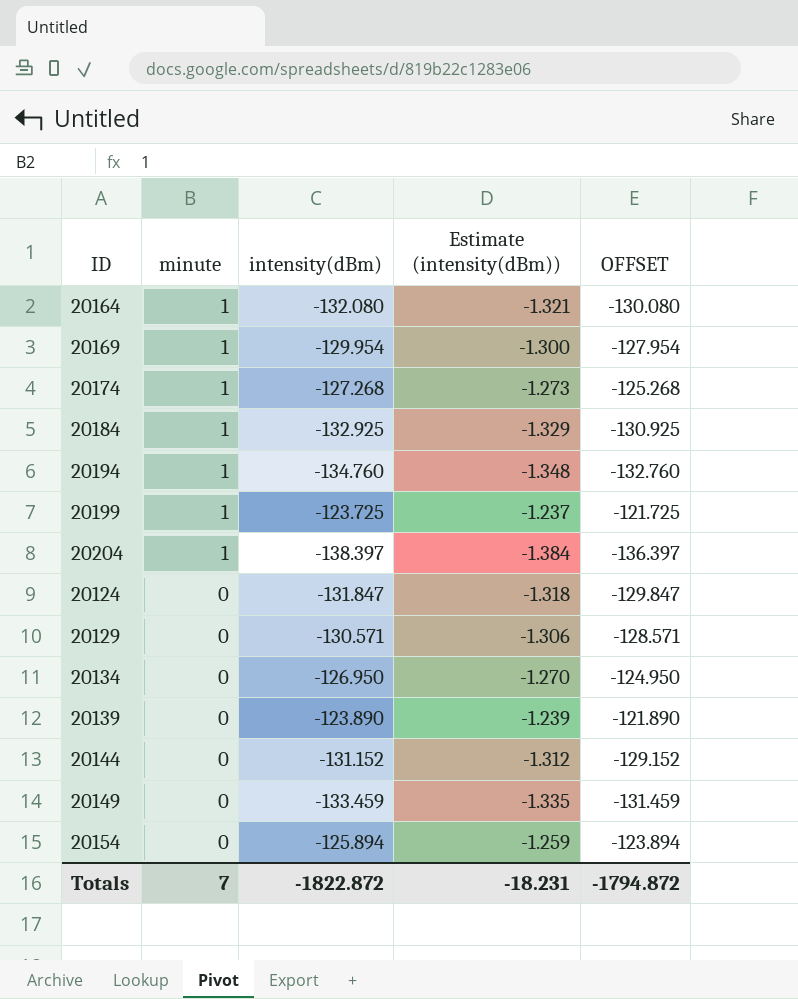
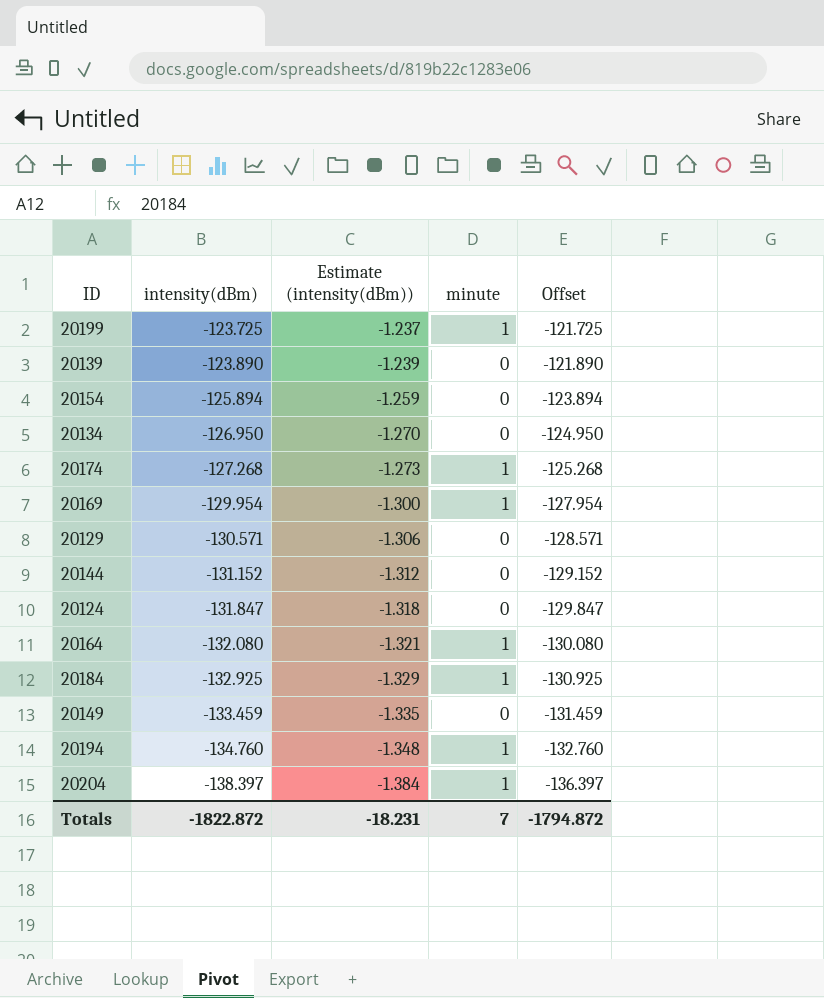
row order: minute descending -> intensity(dBm) descending
column minute | position: 2 -> 4
column name: OFFSET -> Offset

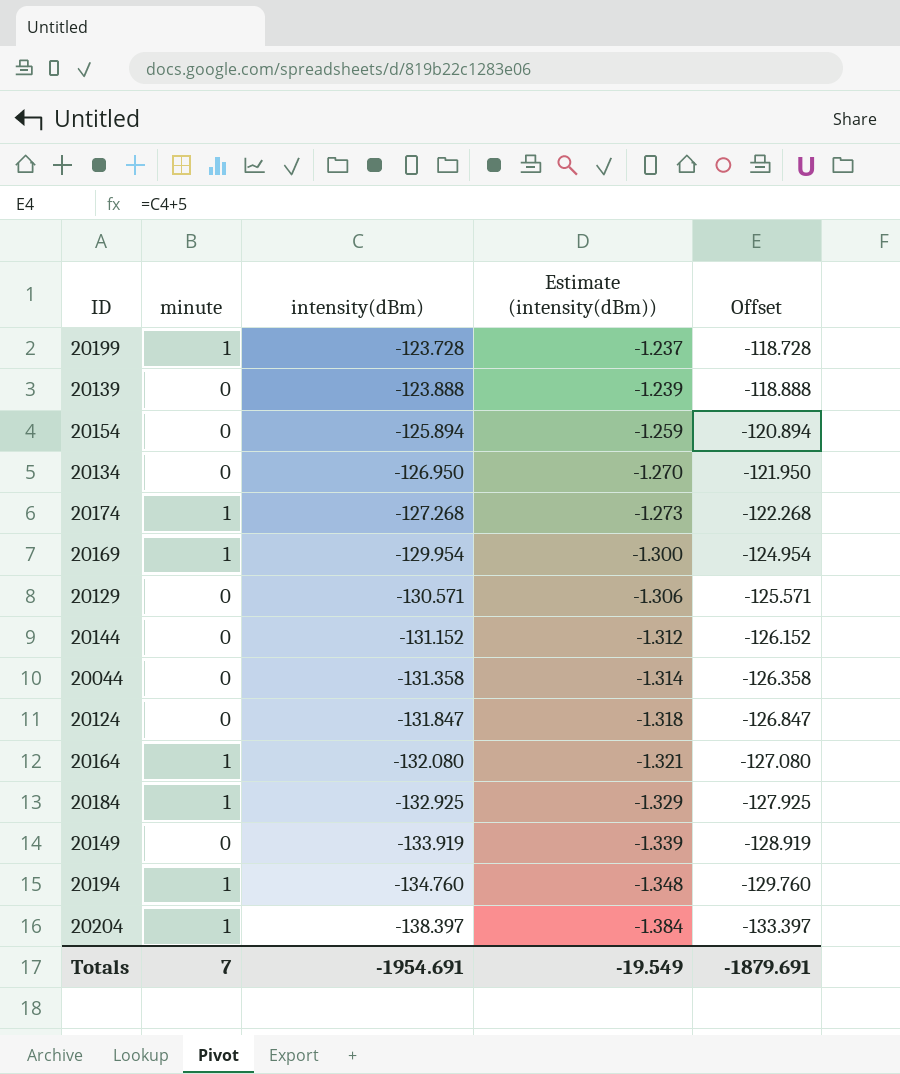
column minute | position: 4 -> 2
column Offset | formula: [intensity(dBm)] + 2 -> [intensity(dBm)] + 5
20199 | intensity(dBm): -123.725 -> -123.728
20139 | intensity(dBm): -123.890 -> -123.888
row 20044: none -> 0 | -131.358 | -1.314 | -126.358
20149 | intensity(dBm): -133.459 -> -133.919
20149 | Estimate (intensity(dBm)): -1.335 -> -1.339
Totals | intensity(dBm): -1822.872 -> -1954.691
Totals | Estimate (intensity(dBm)): -18.231 -> -19.549
Totals | Offset: -1794.872 -> -1879.691

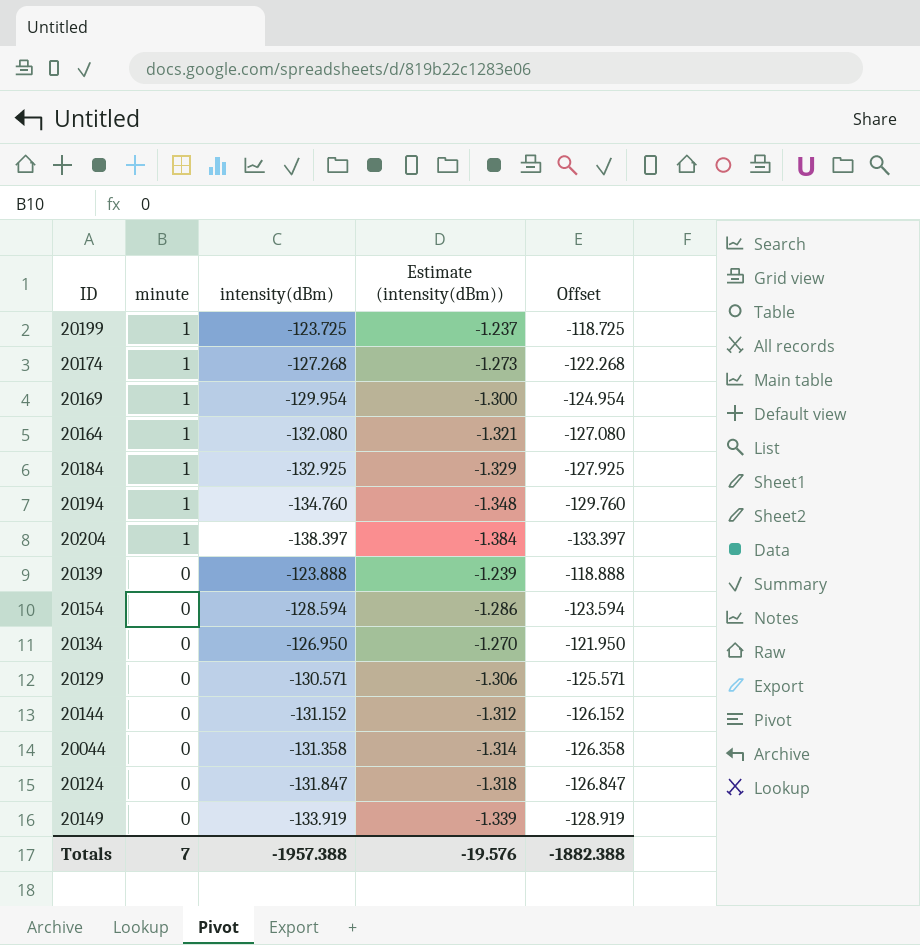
row order: intensity(dBm) descending -> minute descending
20199 | intensity(dBm): -123.728 -> -123.725
20199 | Offset: -118.728 -> -118.725
20154 | intensity(dBm): -125.894 -> -128.594
20154 | Estimate (intensity(dBm)): -1.259 -> -1.286
20154 | Offset: -120.894 -> -123.594
Totals | intensity(dBm): -1954.691 -> -1957.388
Totals | Estimate (intensity(dBm)): -19.549 -> -19.576
Totals | Offset: -1879.691 -> -1882.388

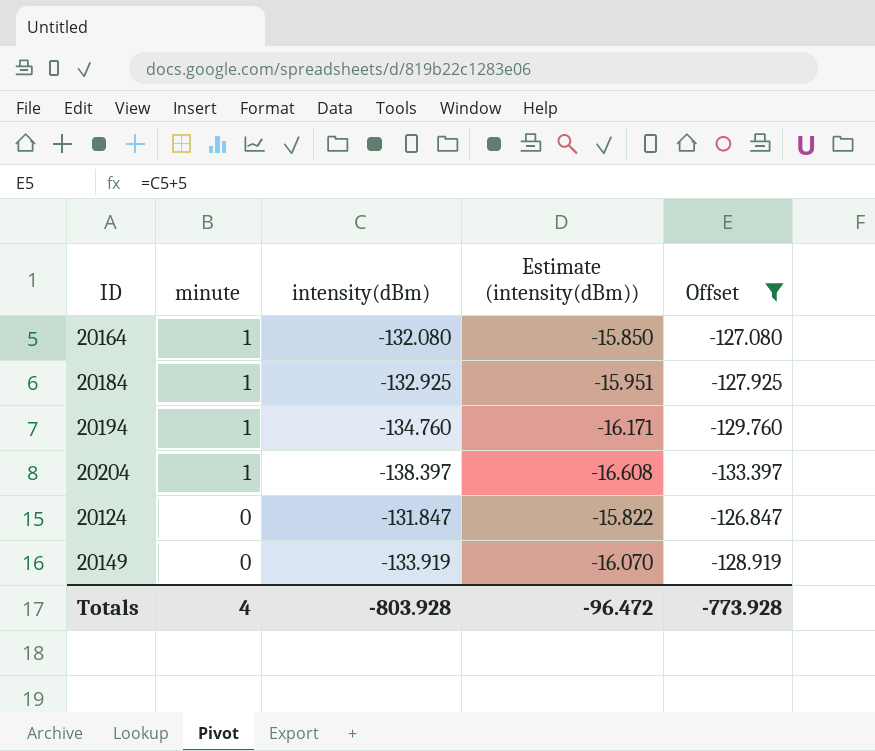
filter: none -> Offset <= -126.847
column Estimate (intensity(dBm)) | formula: [intensity(dBm)] * 0.01 -> [intensity(dBm)] * 0.12
Totals | minute: 7 -> 4
Totals | intensity(dBm): -1957.388 -> -803.928
Totals | Estimate (intensity(dBm)): -19.576 -> -96.472
Totals | Offset: -1882.388 -> -773.928

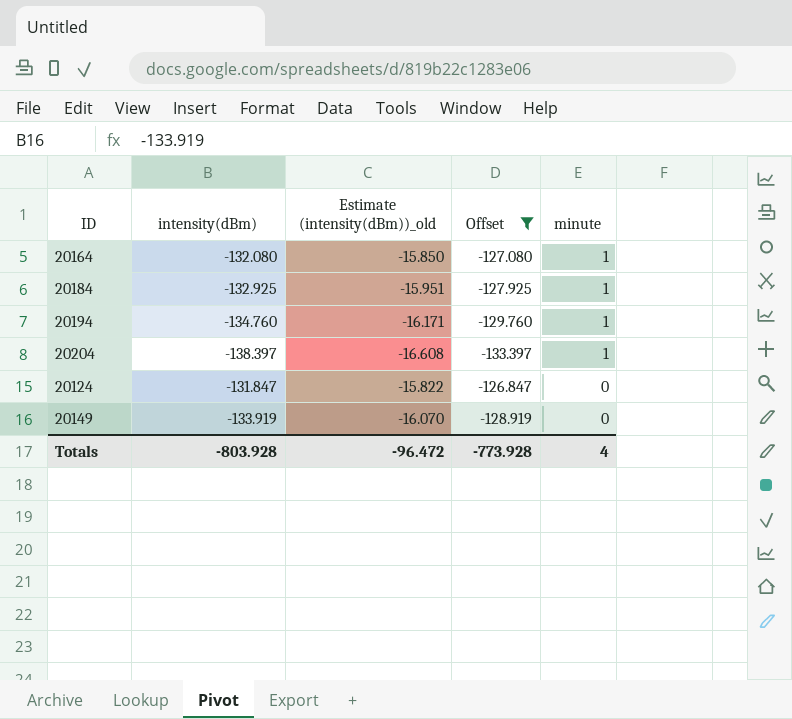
column name: Estimate (intensity(dBm)) -> Estimate (intensity(dBm))_old
column minute | position: 2 -> 5

